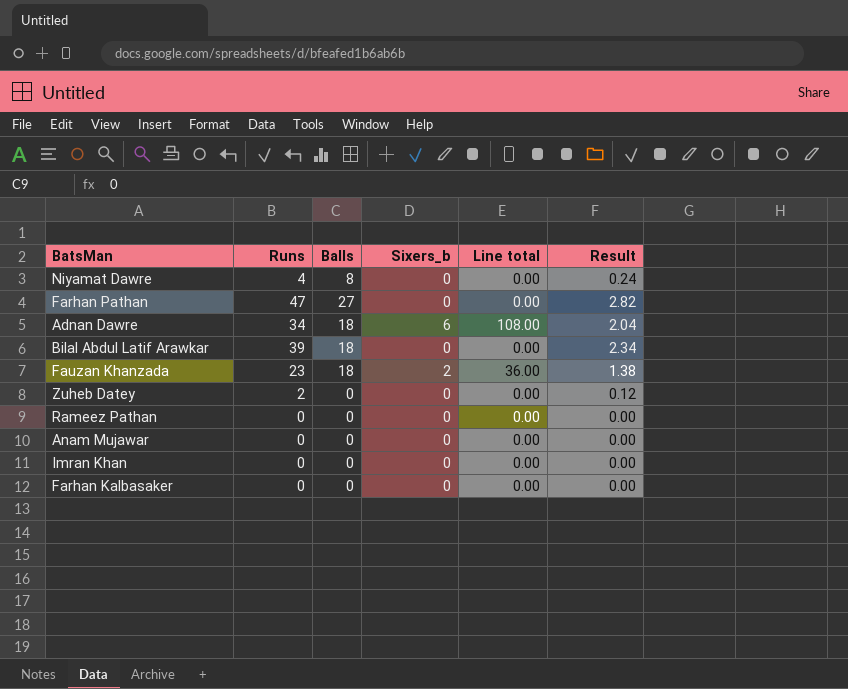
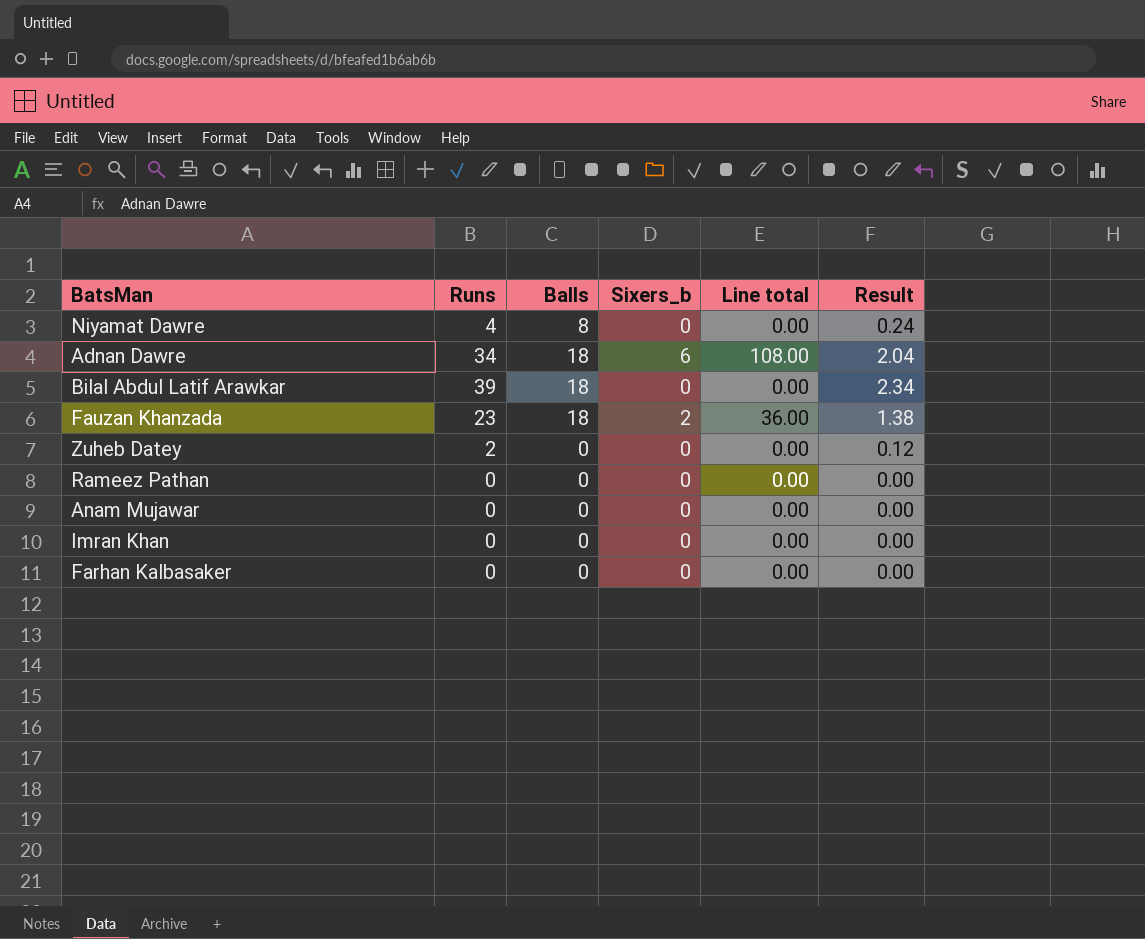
row Farhan Pathan: 47 | 27 | 0 | 0.00 | 2.82 -> none

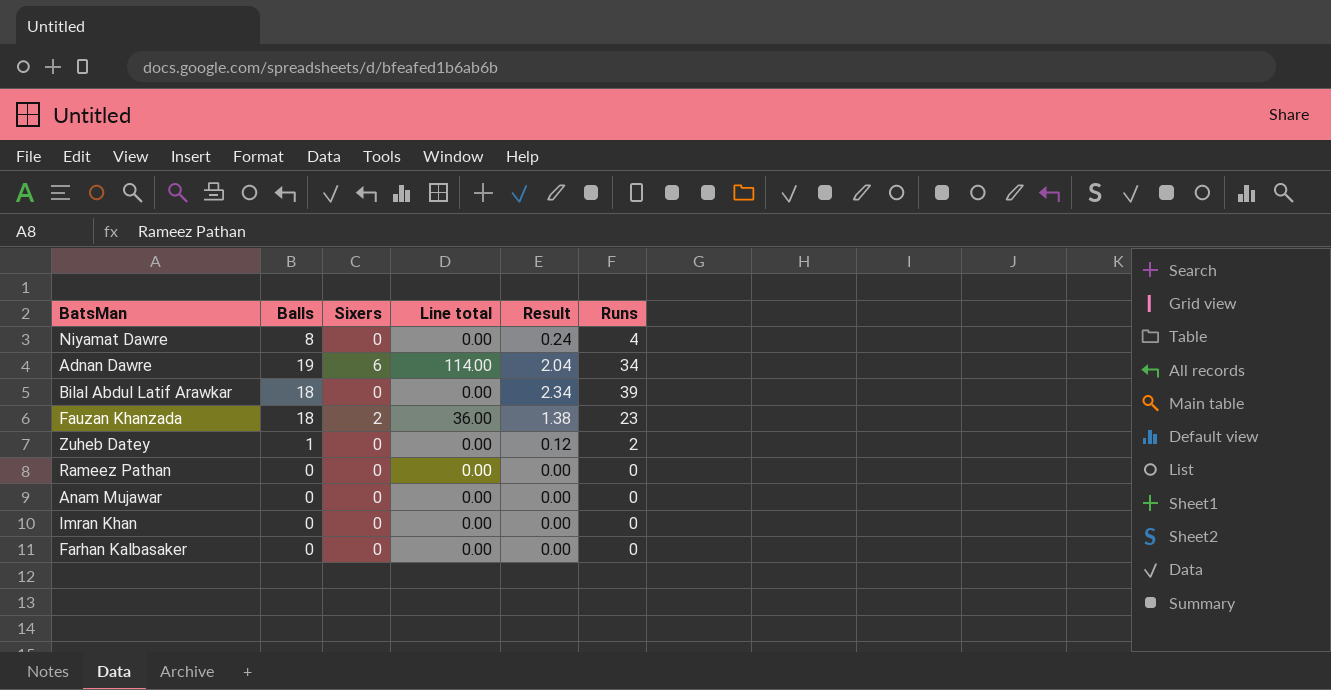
column name: Sixers_b -> Sixers
column Runs | position: 2 -> 6
Adnan Dawre | Balls: 18 -> 19
Adnan Dawre | Line total: 108.00 -> 114.00
Zuheb Datey | Balls: 0 -> 1

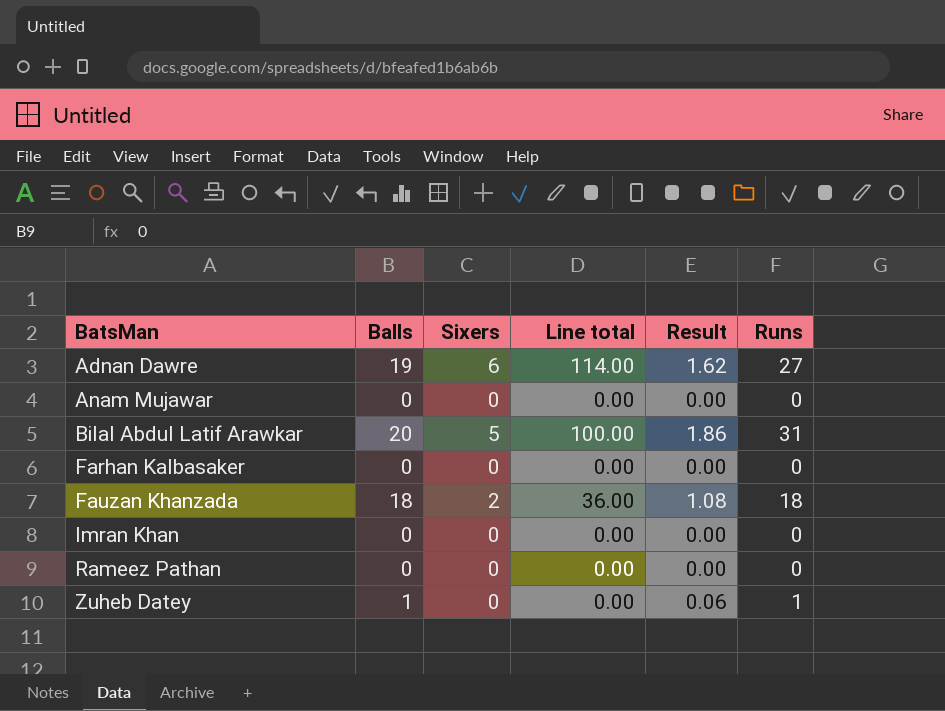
row order: none -> BatsMan ascending
row Niyamat Dawre: 8 | 0 | 0.00 | 0.24 | 4 -> none
Adnan Dawre | Result: 2.04 -> 1.62
Adnan Dawre | Runs: 34 -> 27
Bilal Abdul Latif Arawkar | Balls: 18 -> 20
Bilal Abdul Latif Arawkar | Sixers: 0 -> 5
Bilal Abdul Latif Arawkar | Line total: 0.00 -> 100.00
Bilal Abdul Latif Arawkar | Result: 2.34 -> 1.86
Bilal Abdul Latif Arawkar | Runs: 39 -> 31
Fauzan Khanzada | Result: 1.38 -> 1.08
Fauzan Khanzada | Runs: 23 -> 18
Zuheb Datey | Result: 0.12 -> 0.06
Zuheb Datey | Runs: 2 -> 1

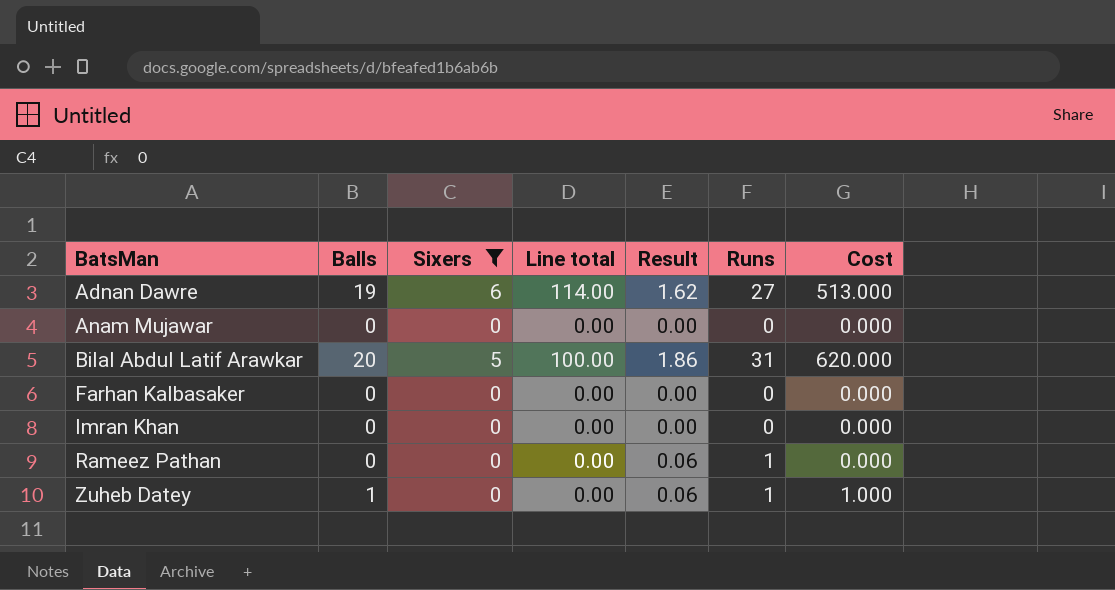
filter: none -> Sixers != 2
column Cost | formula: none -> [Balls] * [Runs]
Rameez Pathan | Result: 0.00 -> 0.06
Rameez Pathan | Runs: 0 -> 1

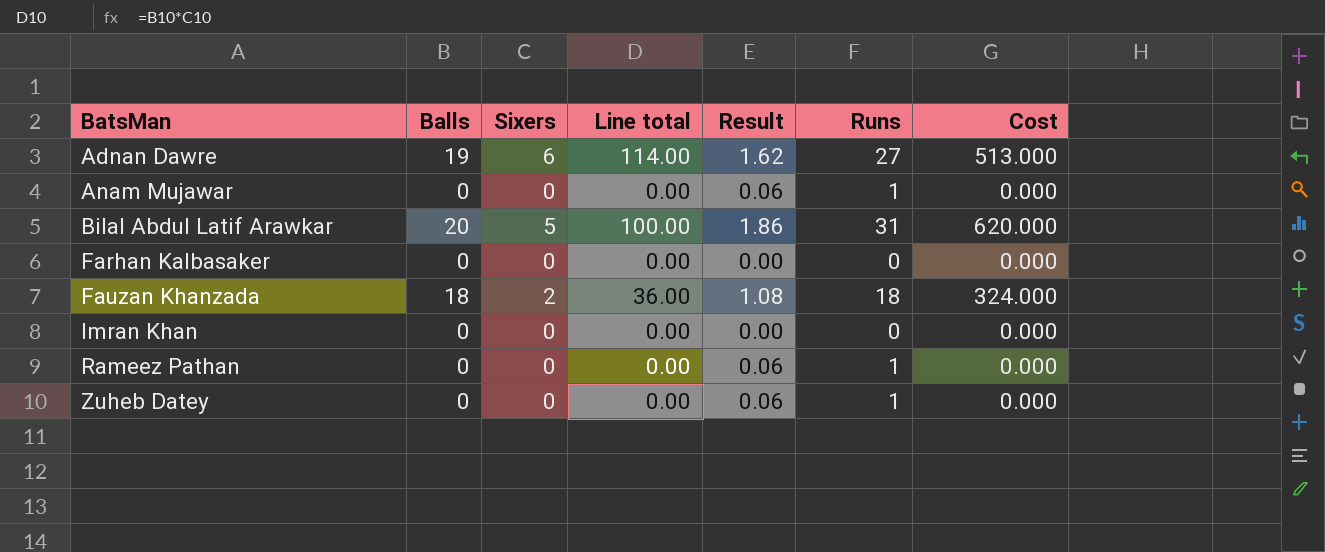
filter: Sixers != 2 -> none
Anam Mujawar | Result: 0.00 -> 0.06
Anam Mujawar | Runs: 0 -> 1
Zuheb Datey | Balls: 1 -> 0
Zuheb Datey | Cost: 1.000 -> 0.000

